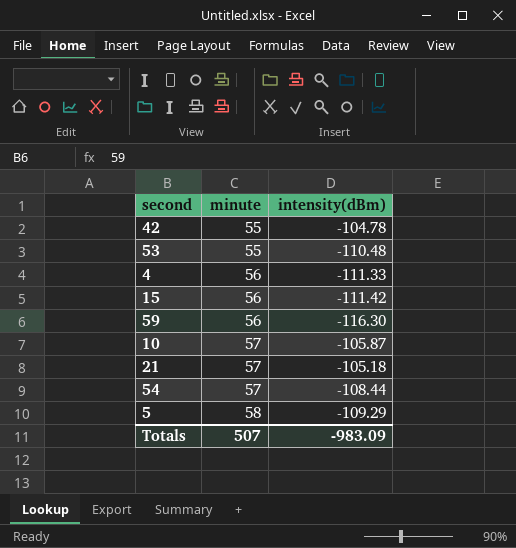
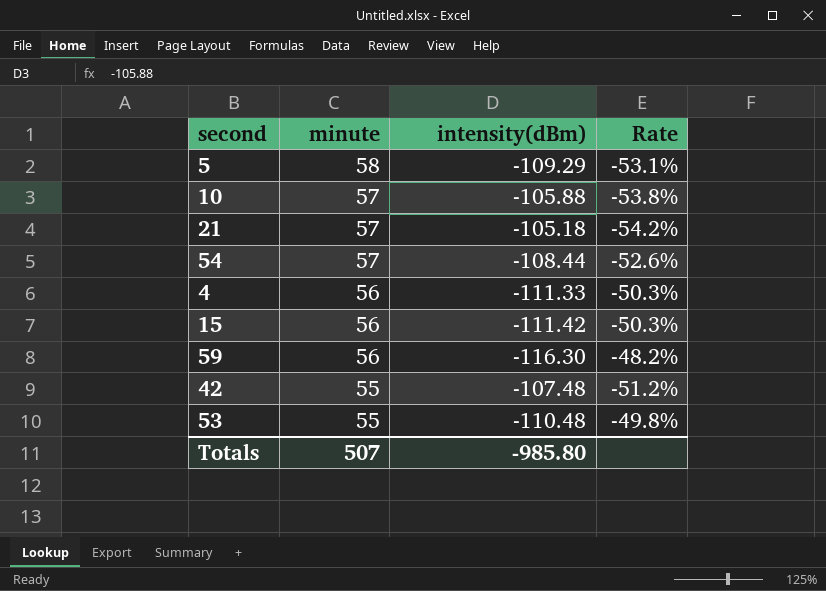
row order: minute ascending -> minute descending
column Rate | formula: none -> [minute] / [intensity(dBm)]
10 | intensity(dBm): -105.87 -> -105.88
42 | intensity(dBm): -104.78 -> -107.48
Totals | intensity(dBm): -983.09 -> -985.80

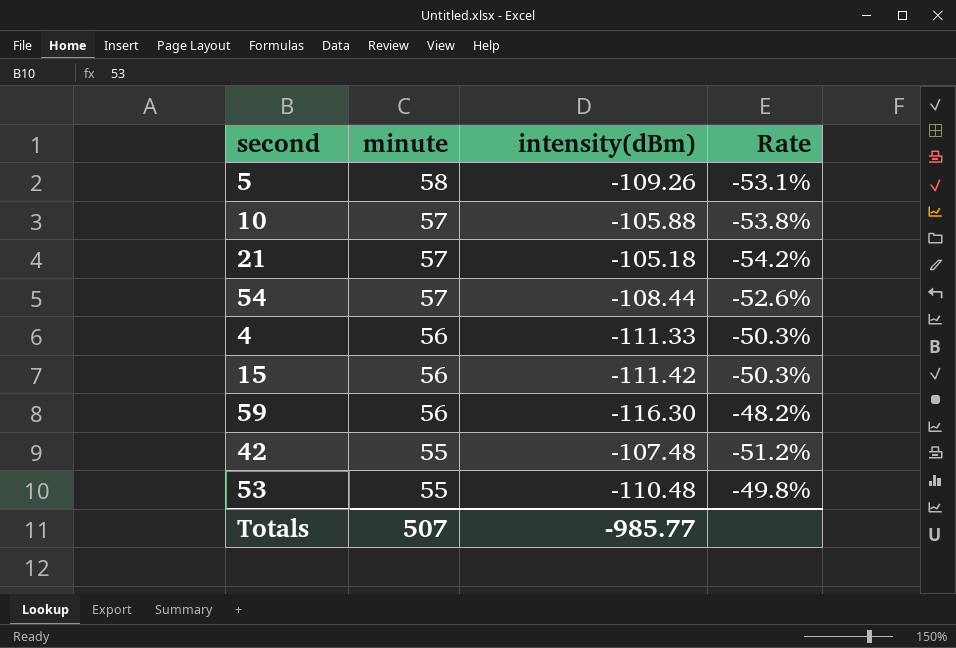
5 | intensity(dBm): -109.29 -> -109.26
Totals | intensity(dBm): -985.80 -> -985.77

